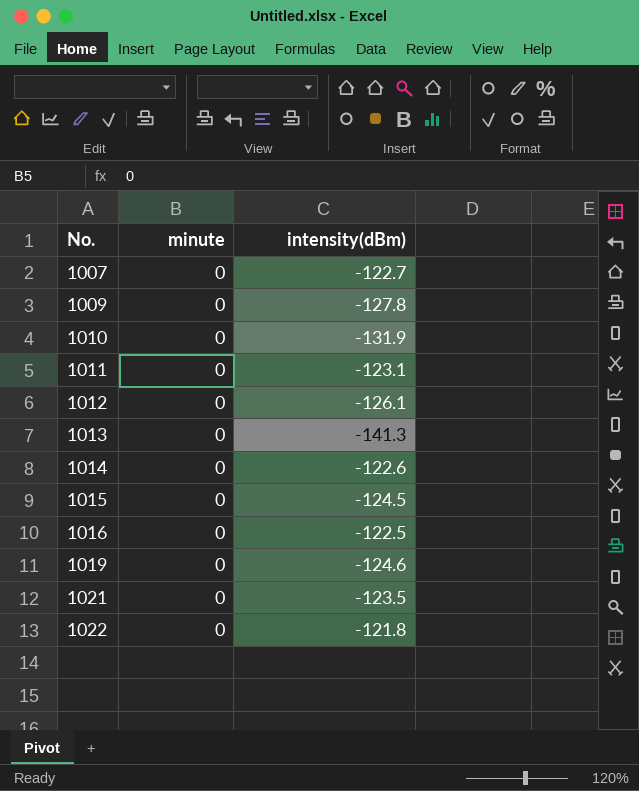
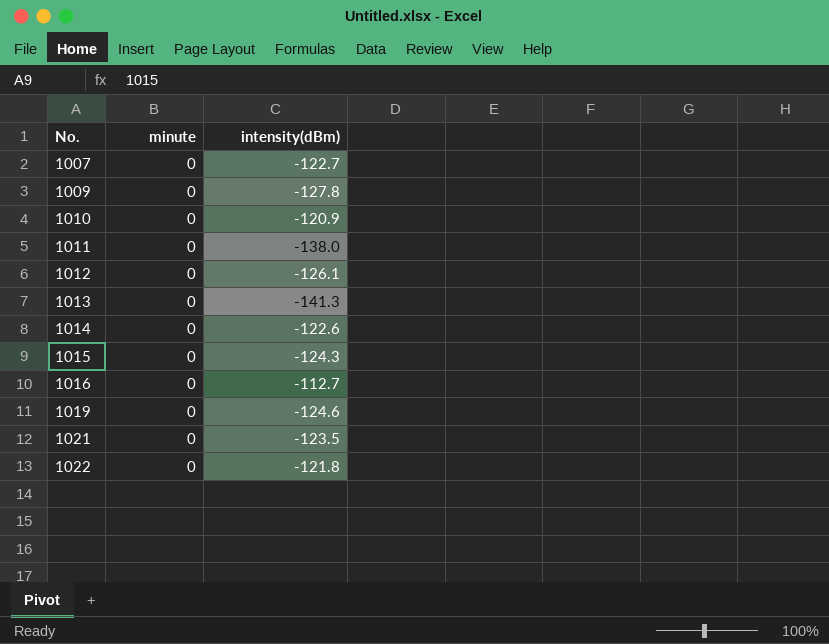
1010 | intensity(dBm): -131.9 -> -120.9
1011 | intensity(dBm): -123.1 -> -138.0
1015 | intensity(dBm): -124.5 -> -124.3
1016 | intensity(dBm): -122.5 -> -112.7

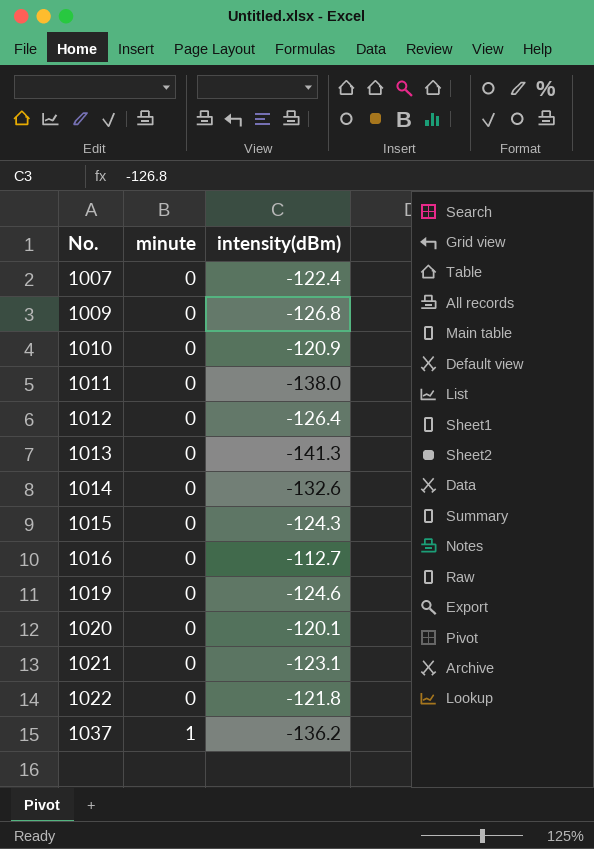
1007 | intensity(dBm): -122.7 -> -122.4
1009 | intensity(dBm): -127.8 -> -126.8
1012 | intensity(dBm): -126.1 -> -126.4
1014 | intensity(dBm): -122.6 -> -132.6
row 1020: none -> 0 | -120.1
1021 | intensity(dBm): -123.5 -> -123.1
row 1037: none -> 1 | -136.2

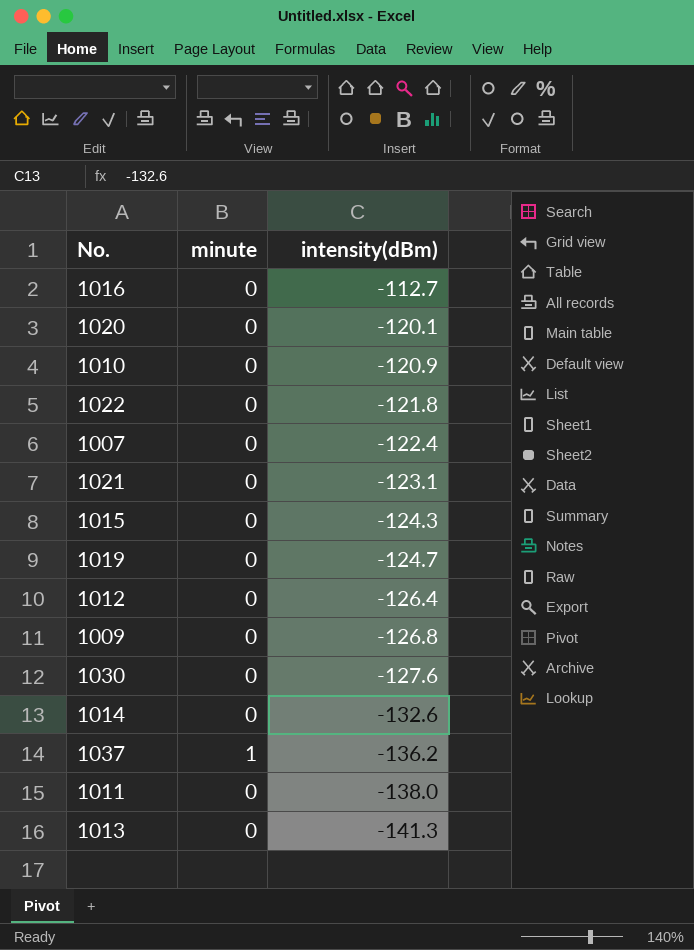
row order: No. ascending -> intensity(dBm) descending
1019 | intensity(dBm): -124.6 -> -124.7
row 1030: none -> 0 | -127.6

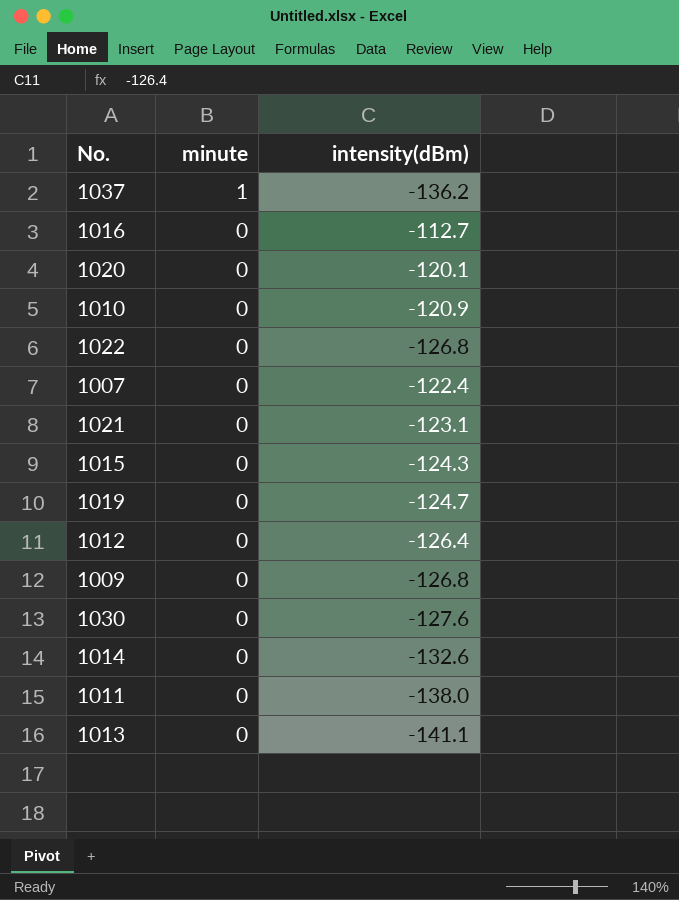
row order: intensity(dBm) descending -> minute descending
1022 | intensity(dBm): -121.8 -> -126.8
1013 | intensity(dBm): -141.3 -> -141.1

